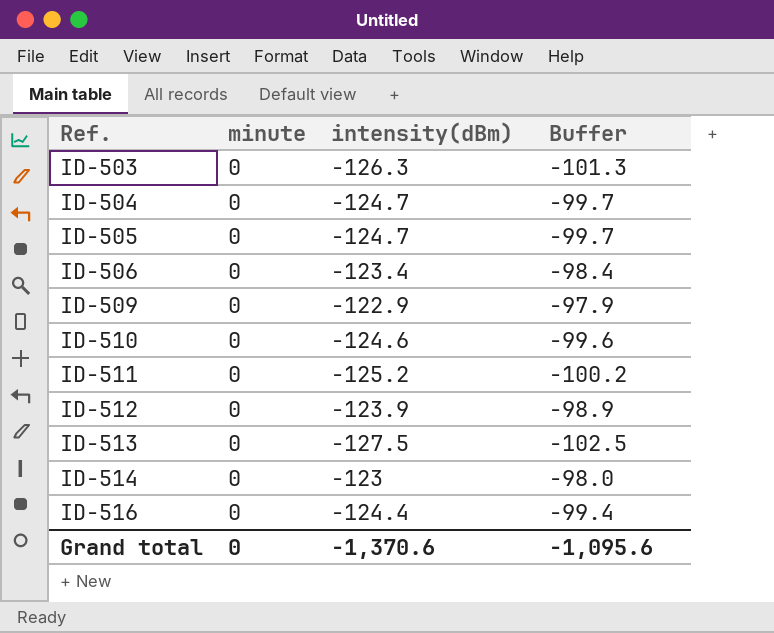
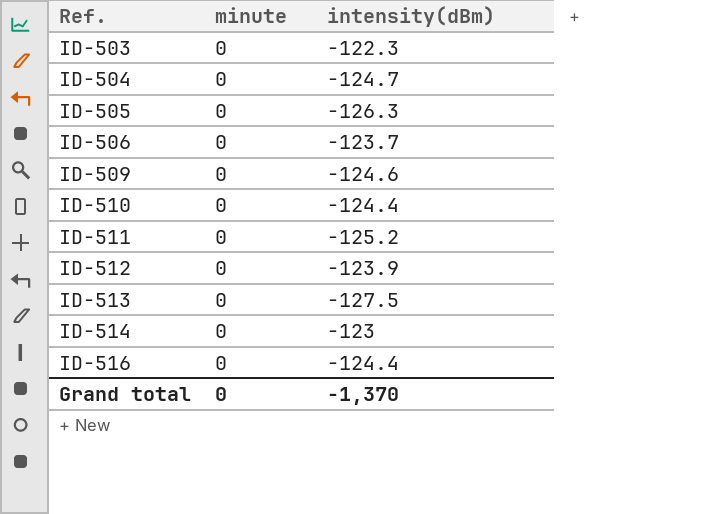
column Buffer | formula: [intensity(dBm)] + 25 -> none
ID-503 | intensity(dBm): -126.3 -> -122.3
ID-505 | intensity(dBm): -124.7 -> -126.3
ID-506 | intensity(dBm): -123.4 -> -123.7
ID-509 | intensity(dBm): -122.9 -> -124.6
ID-510 | intensity(dBm): -124.6 -> -124.4
Grand total | intensity(dBm): -1,370.6 -> -1,370

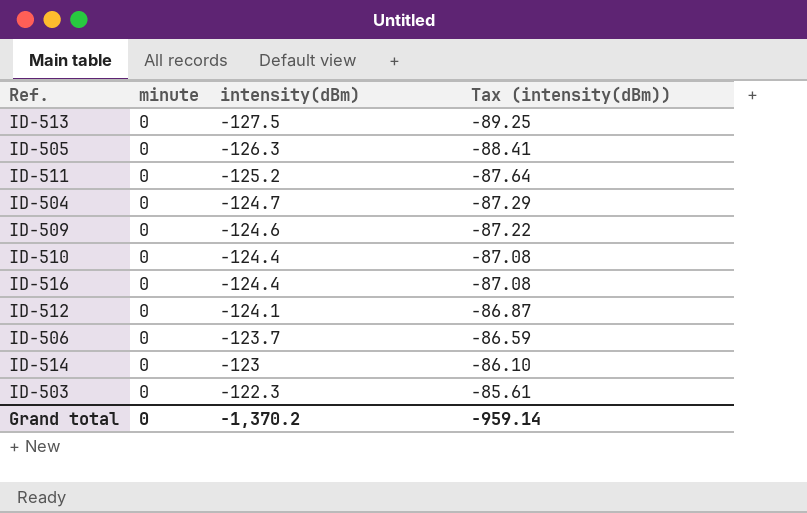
row order: Ref. ascending -> intensity(dBm) ascending
column Tax (intensity(dBm)) | formula: none -> [intensity(dBm)] * 0.7
ID-512 | intensity(dBm): -123.9 -> -124.1
Grand total | intensity(dBm): -1,370 -> -1,370.2

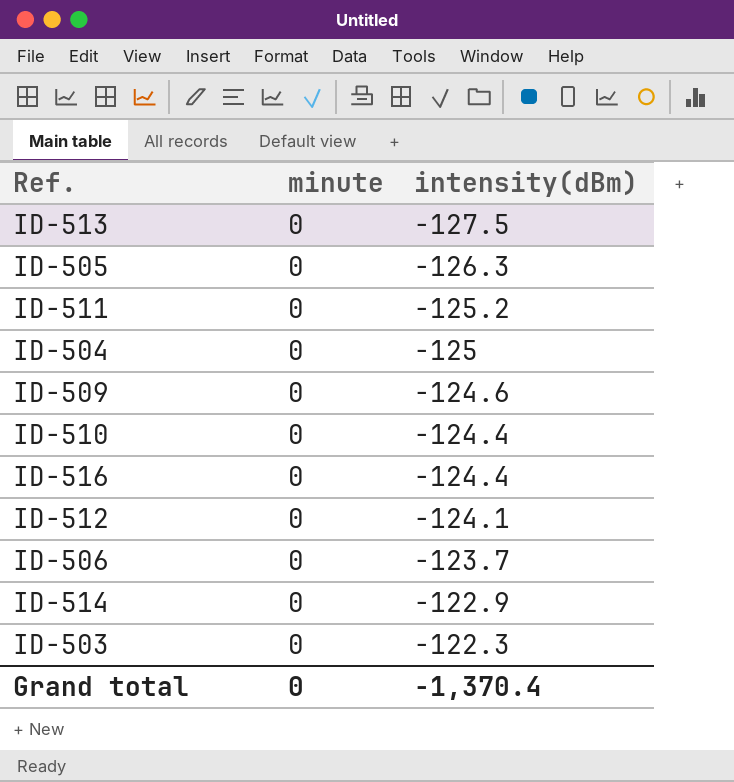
column Tax (intensity(dBm)) | formula: [intensity(dBm)] * 0.7 -> none
ID-504 | intensity(dBm): -124.7 -> -125
ID-514 | intensity(dBm): -123 -> -122.9
Grand total | intensity(dBm): -1,370.2 -> -1,370.4

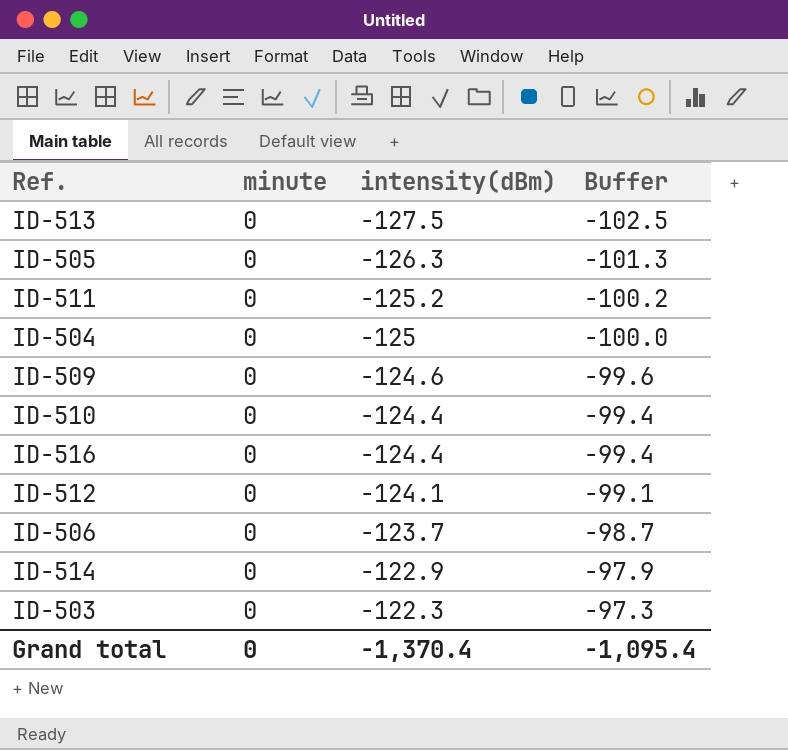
column Buffer | formula: none -> [intensity(dBm)] + 25

